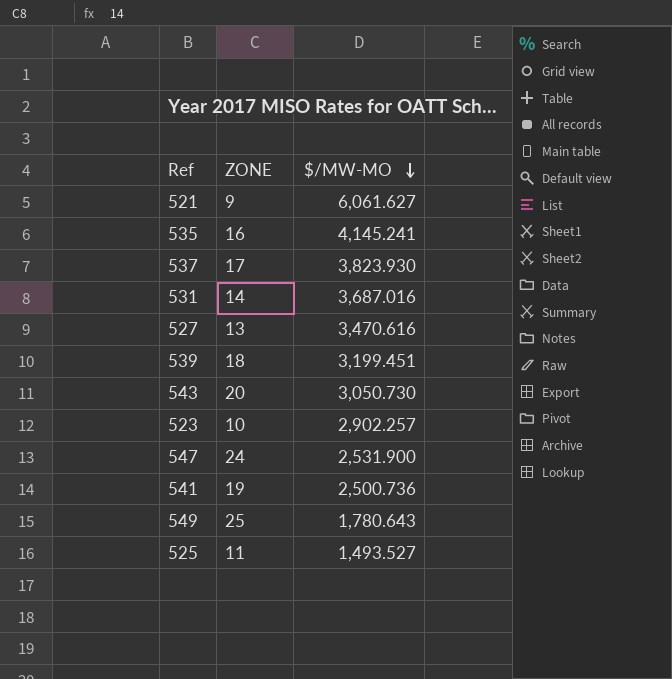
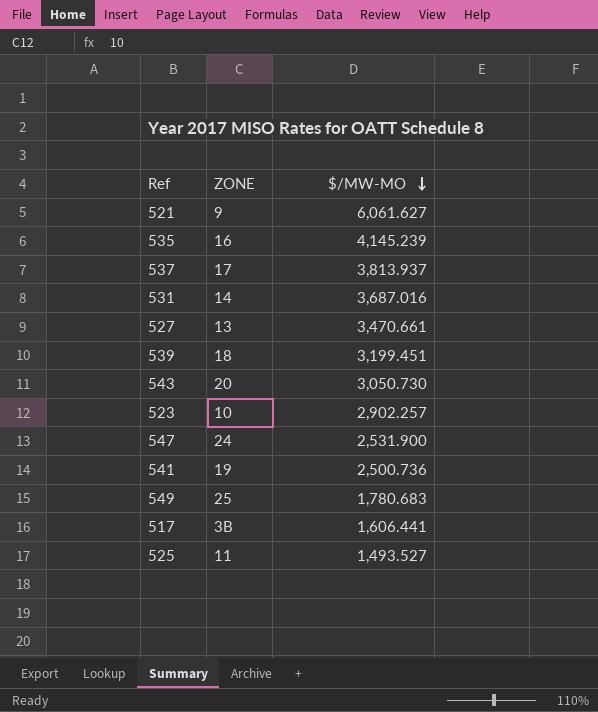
535 | $/MW-MO: 4,145.241 -> 4,145.239
537 | $/MW-MO: 3,823.930 -> 3,813.937
527 | $/MW-MO: 3,470.616 -> 3,470.661
549 | $/MW-MO: 1,780.643 -> 1,780.683
row 517: none -> 3B | 1,606.441

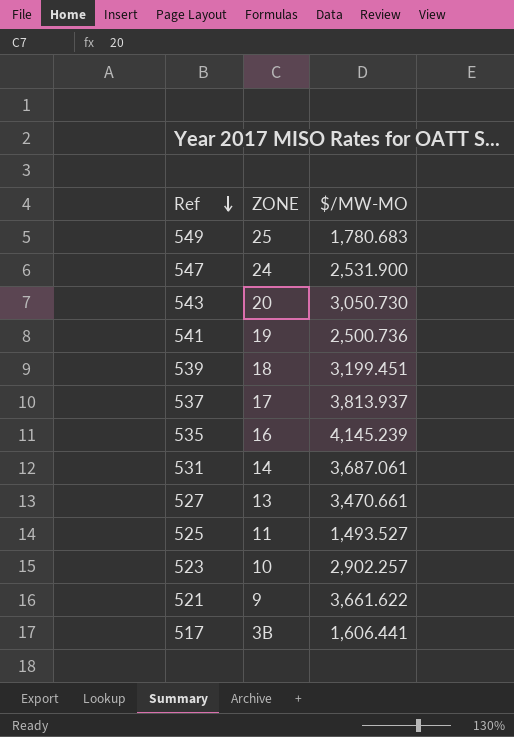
row order: $/MW-MO descending -> Ref descending
531 | $/MW-MO: 3,687.016 -> 3,687.061
521 | $/MW-MO: 6,061.627 -> 3,661.622

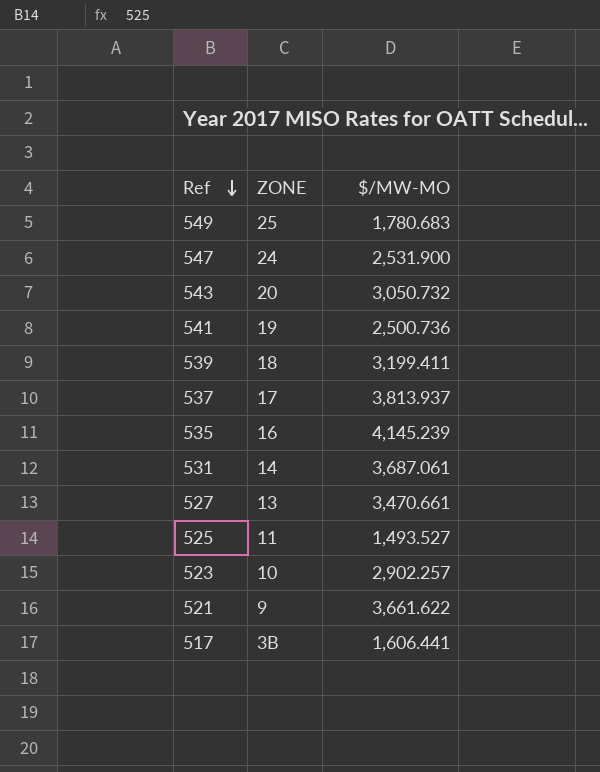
543 | $/MW-MO: 3,050.730 -> 3,050.732
539 | $/MW-MO: 3,199.451 -> 3,199.411

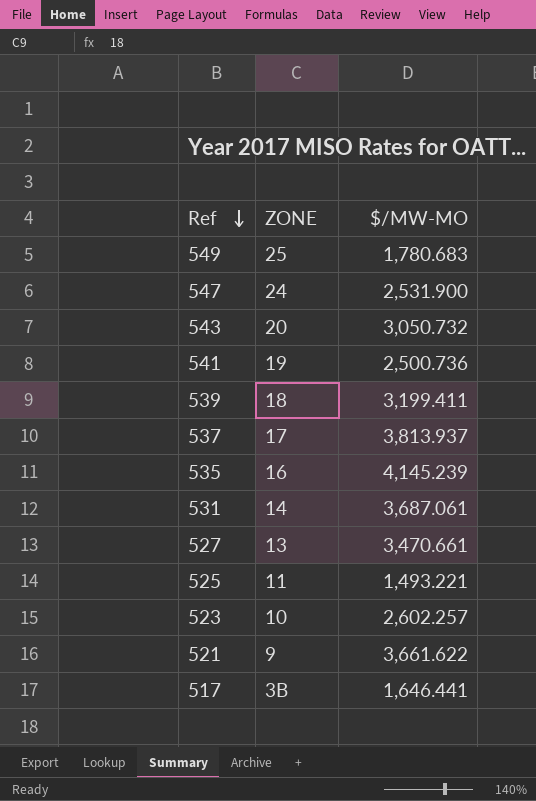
525 | $/MW-MO: 1,493.527 -> 1,493.221
523 | $/MW-MO: 2,902.257 -> 2,602.257
517 | $/MW-MO: 1,606.441 -> 1,646.441

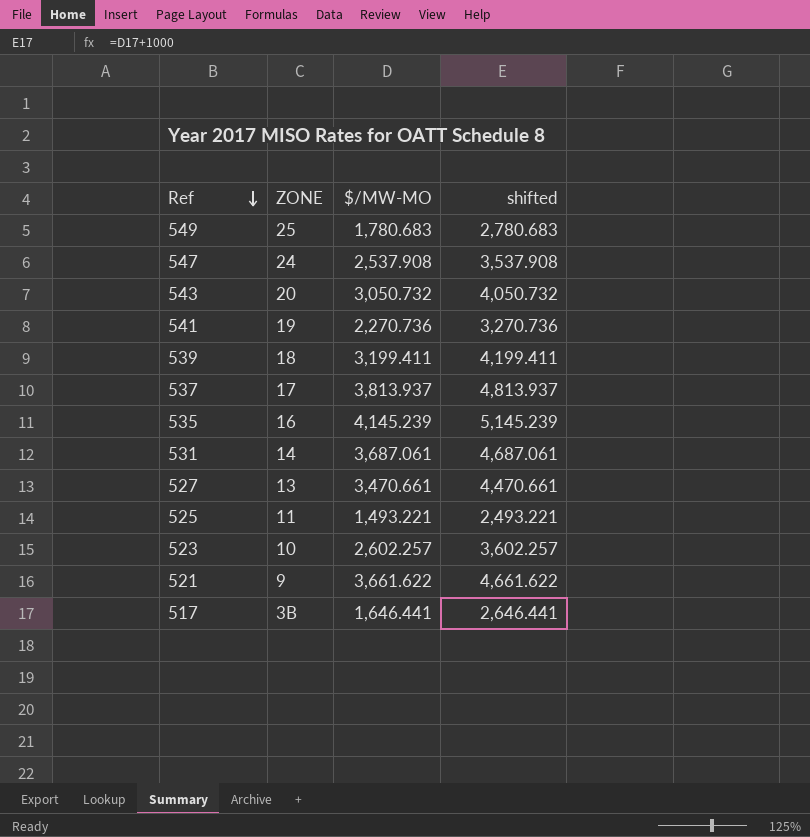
column shifted | formula: none -> [$/MW-MO] + 1000
547 | $/MW-MO: 2,531.900 -> 2,537.908
541 | $/MW-MO: 2,500.736 -> 2,270.736

